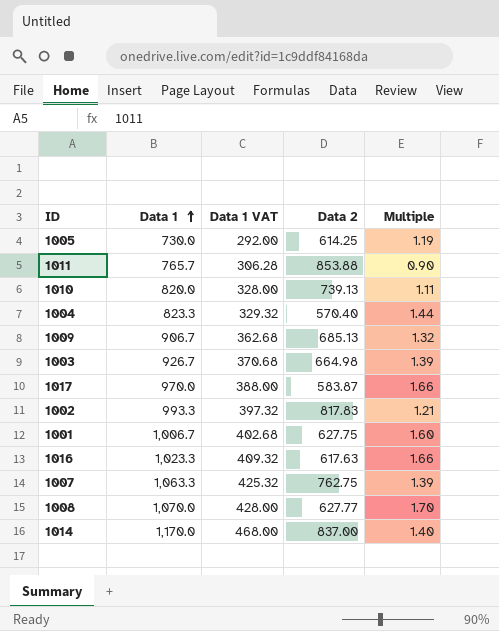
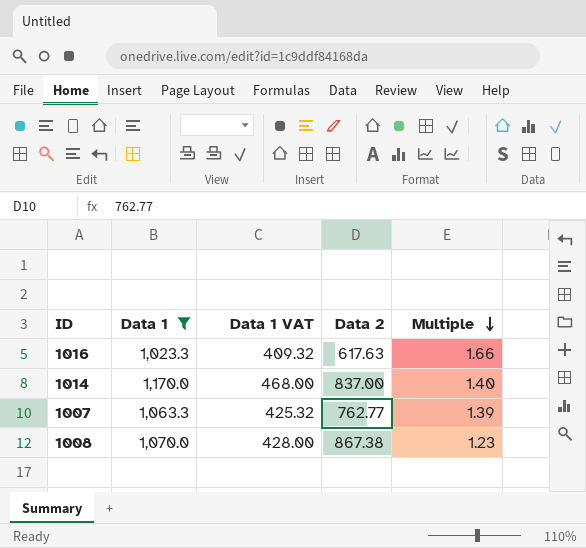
filter: none -> Data 1 >= 1,023.3
row order: Data 1 ascending -> Multiple descending
1007 | Data 2: 762.75 -> 762.77
1008 | Data 2: 627.77 -> 867.38
1008 | Multiple: 1.70 -> 1.23

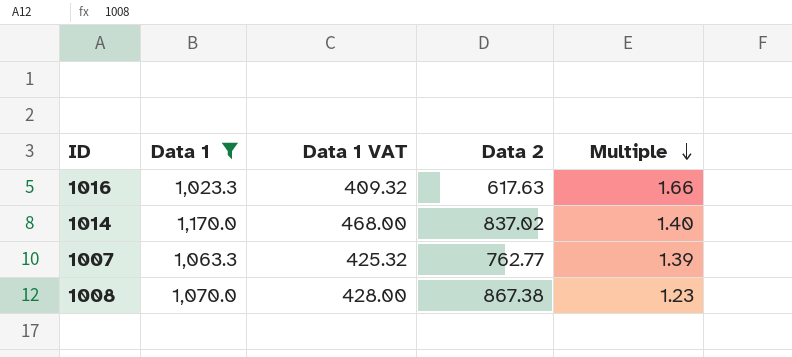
1014 | Data 2: 837.00 -> 837.02

